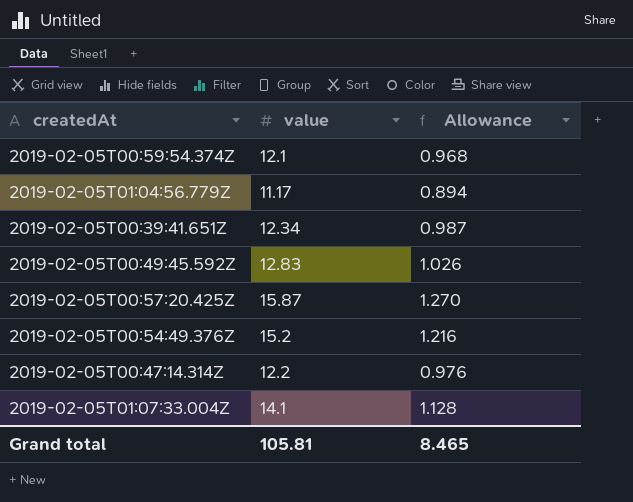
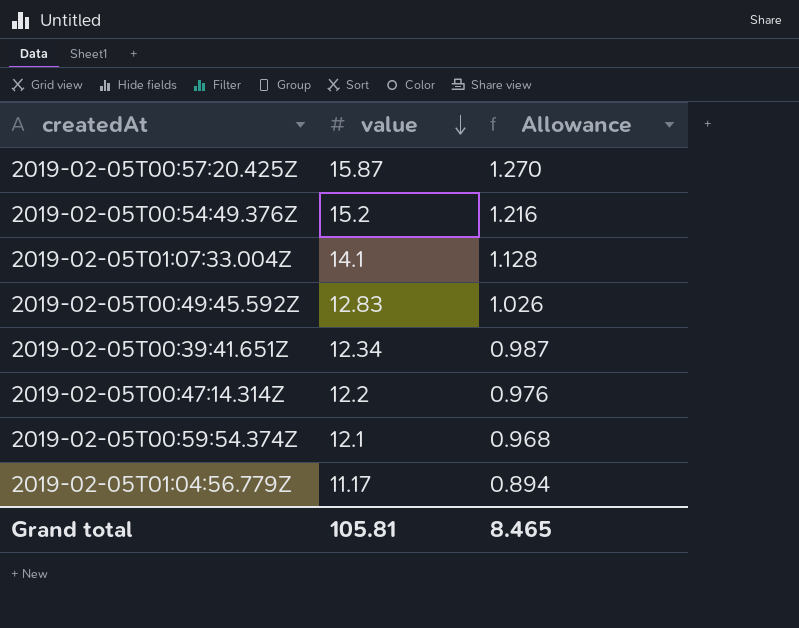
row order: none -> value descending

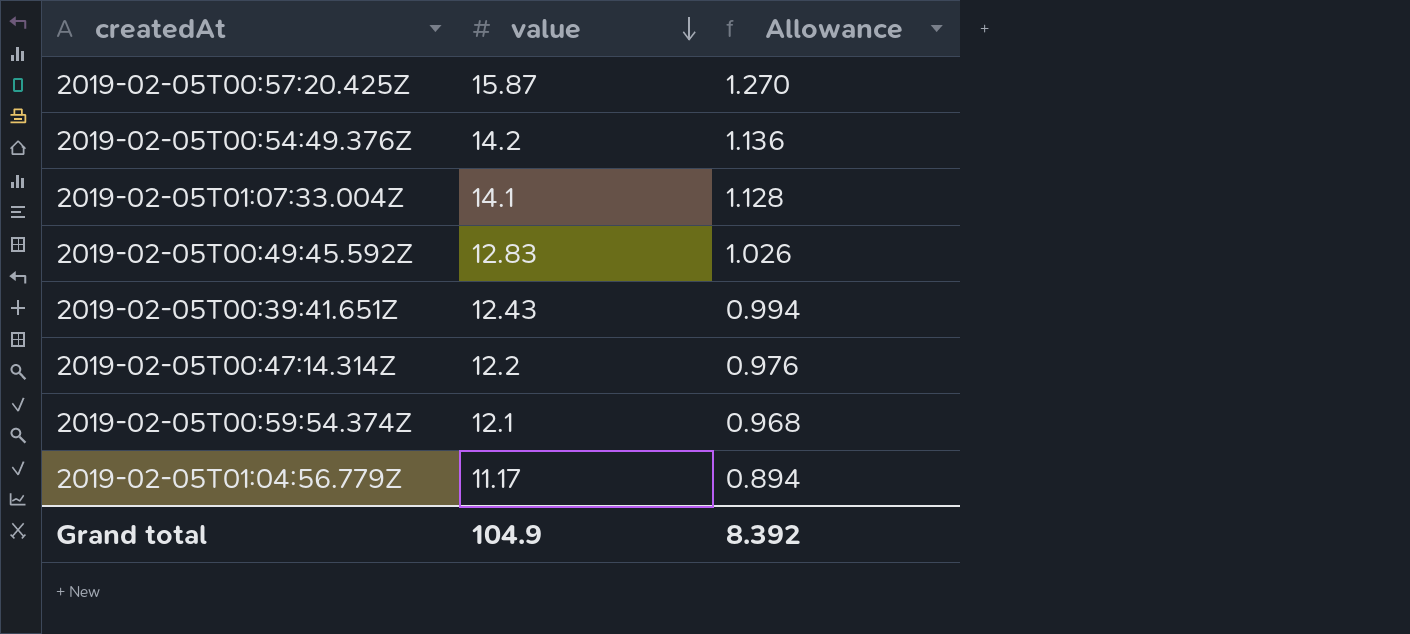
2019-02-05T00:54:49.376Z | value: 15.2 -> 14.2
2019-02-05T00:54:49.376Z | Allowance: 1.216 -> 1.136
2019-02-05T00:39:41.651Z | value: 12.34 -> 12.43
2019-02-05T00:39:41.651Z | Allowance: 0.987 -> 0.994
Grand total | value: 105.81 -> 104.9
Grand total | Allowance: 8.465 -> 8.392

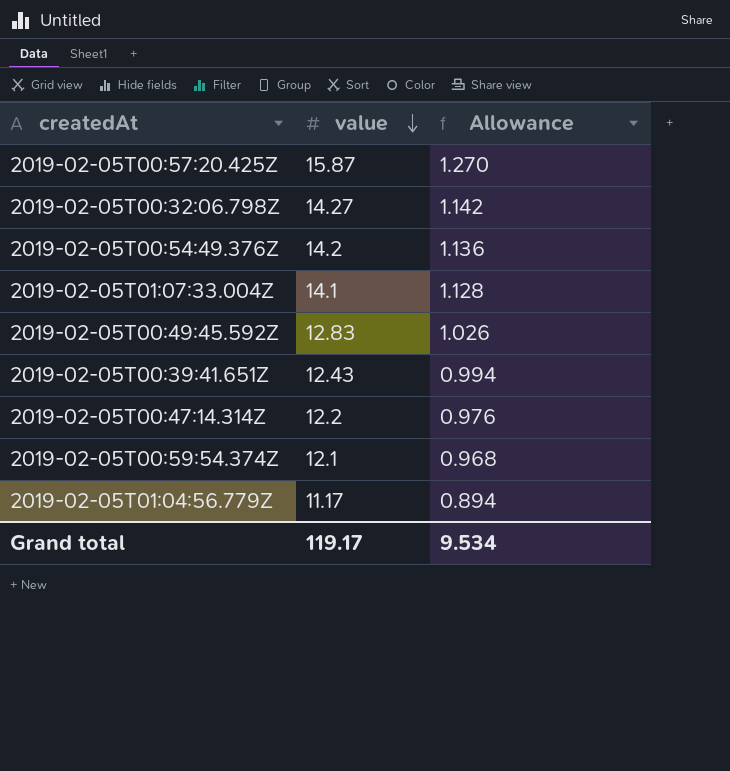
row 2019-02-05T00:32:06.798Z: none -> 14.27 | 1.142
Grand total | value: 104.9 -> 119.17
Grand total | Allowance: 8.392 -> 9.534

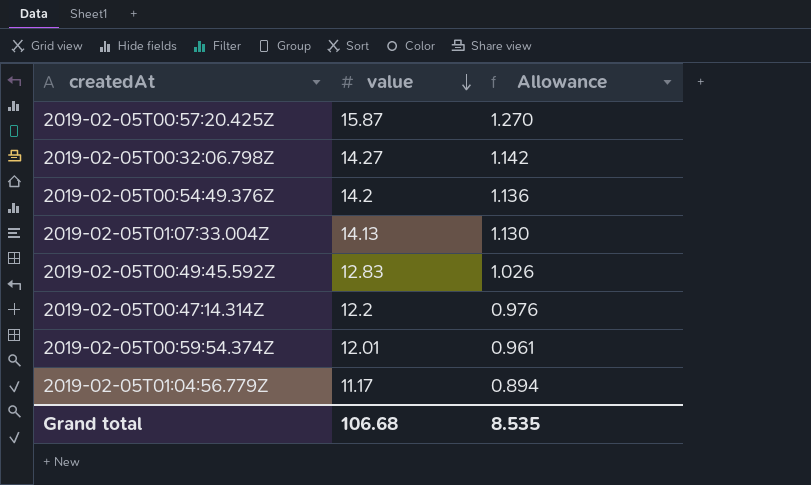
row 2019-02-05T00:39:41.651Z: 12.43 | 0.994 -> none
2019-02-05T01:07:33.004Z | value: 14.1 -> 14.13
2019-02-05T01:07:33.004Z | Allowance: 1.128 -> 1.130
2019-02-05T00:59:54.374Z | value: 12.1 -> 12.01
2019-02-05T00:59:54.374Z | Allowance: 0.968 -> 0.961
Grand total | value: 119.17 -> 106.68
Grand total | Allowance: 9.534 -> 8.535

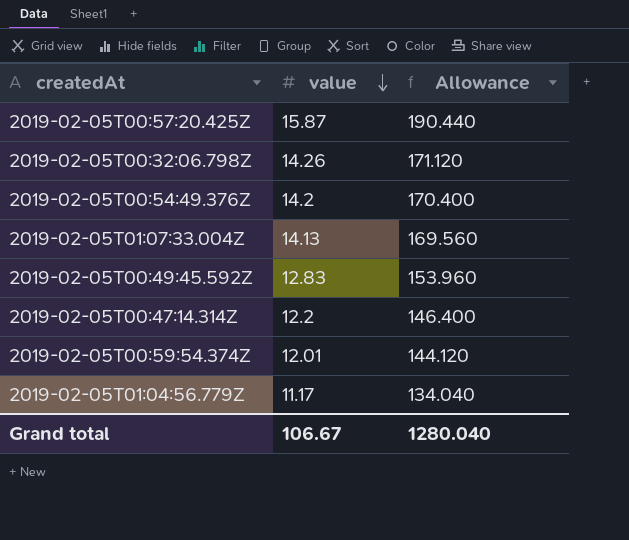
column Allowance | formula: [value] * 0.08 -> [value] * 12
2019-02-05T00:32:06.798Z | value: 14.27 -> 14.26
Grand total | value: 106.68 -> 106.67
Grand total | Allowance: 8.535 -> 1280.040

